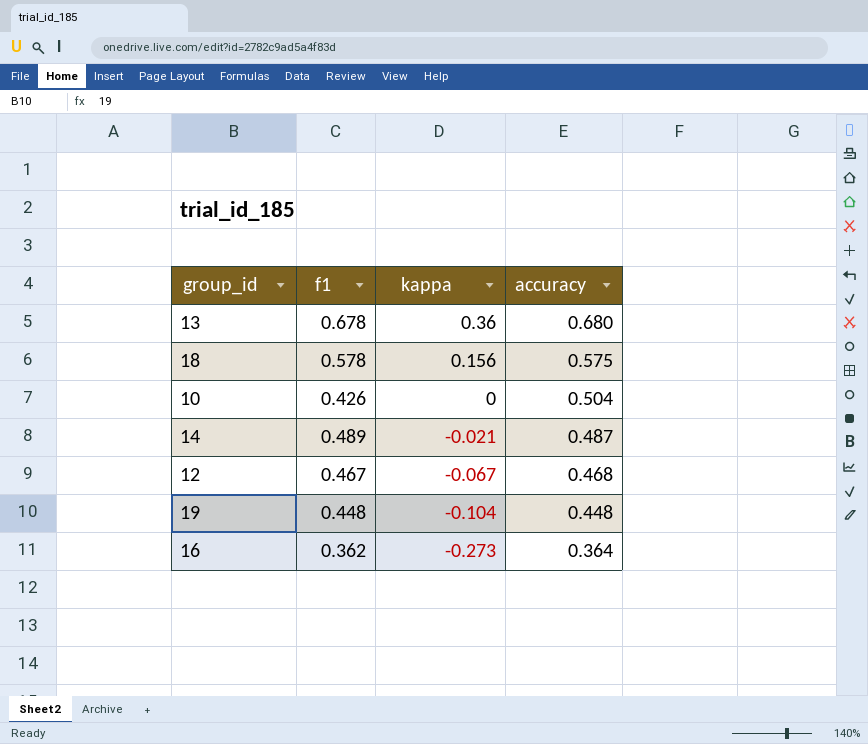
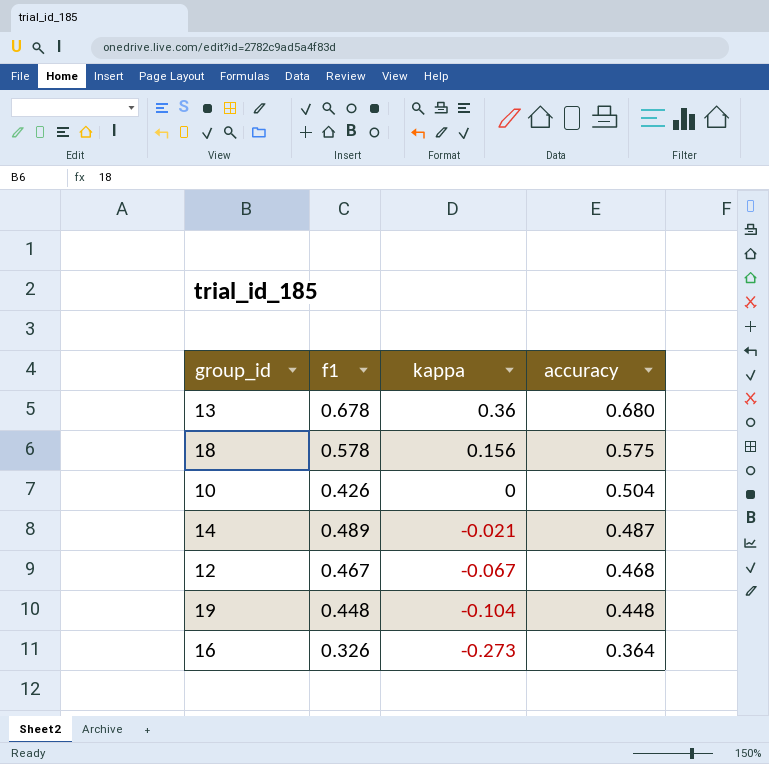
16 | f1: 0.362 -> 0.326

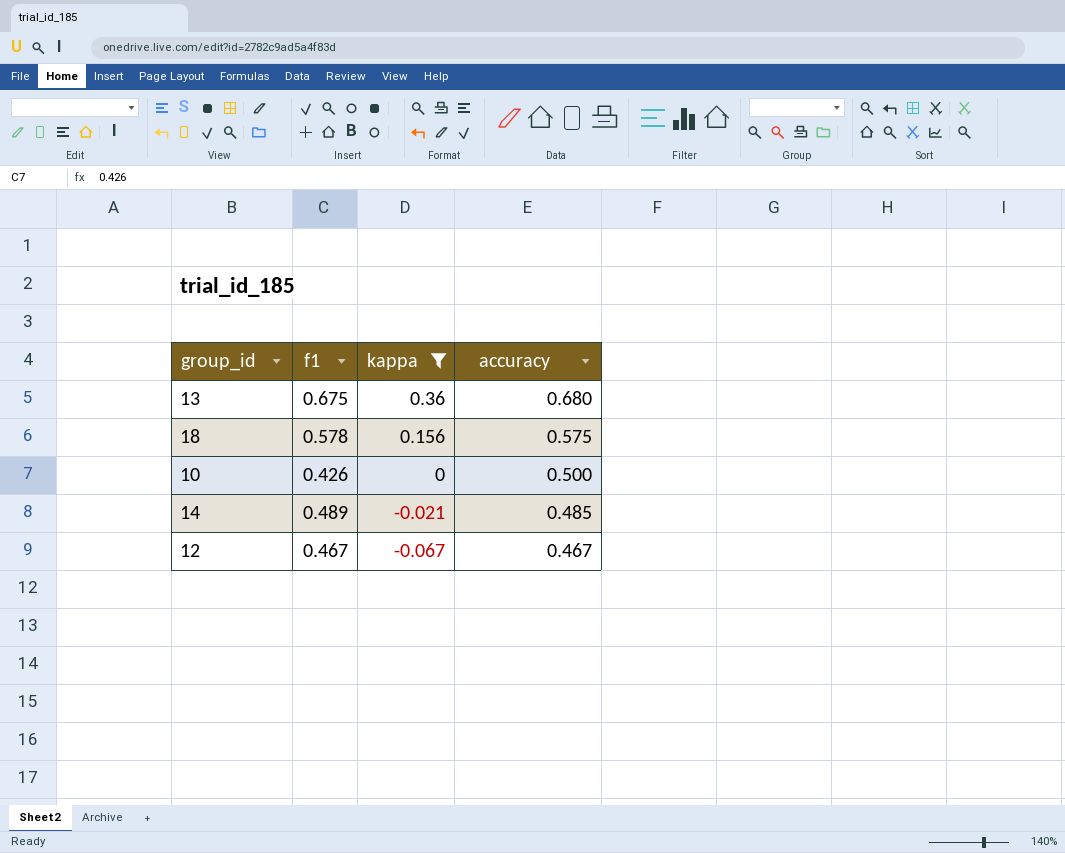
filter: none -> kappa >= -0.067
13 | f1: 0.678 -> 0.675
10 | accuracy: 0.504 -> 0.500
14 | accuracy: 0.487 -> 0.485
12 | accuracy: 0.468 -> 0.467

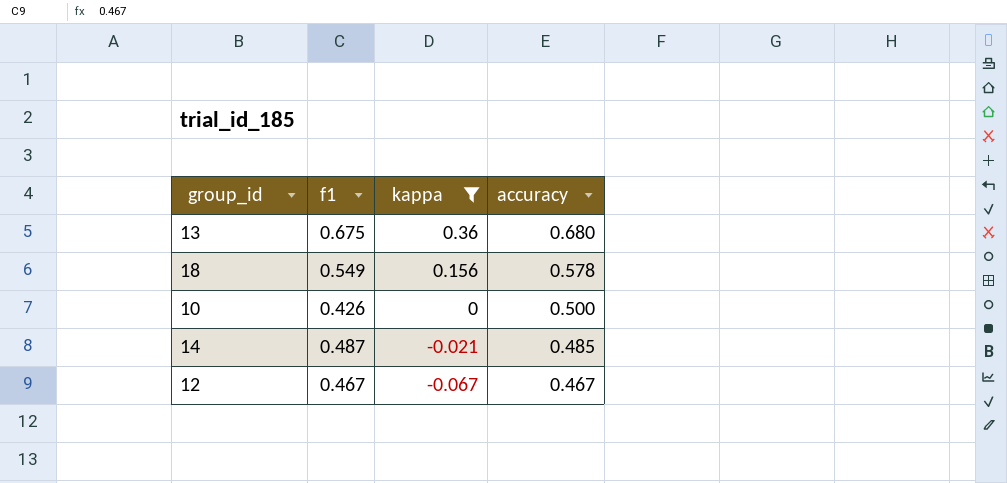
18 | f1: 0.578 -> 0.549
18 | accuracy: 0.575 -> 0.578
14 | f1: 0.489 -> 0.487

